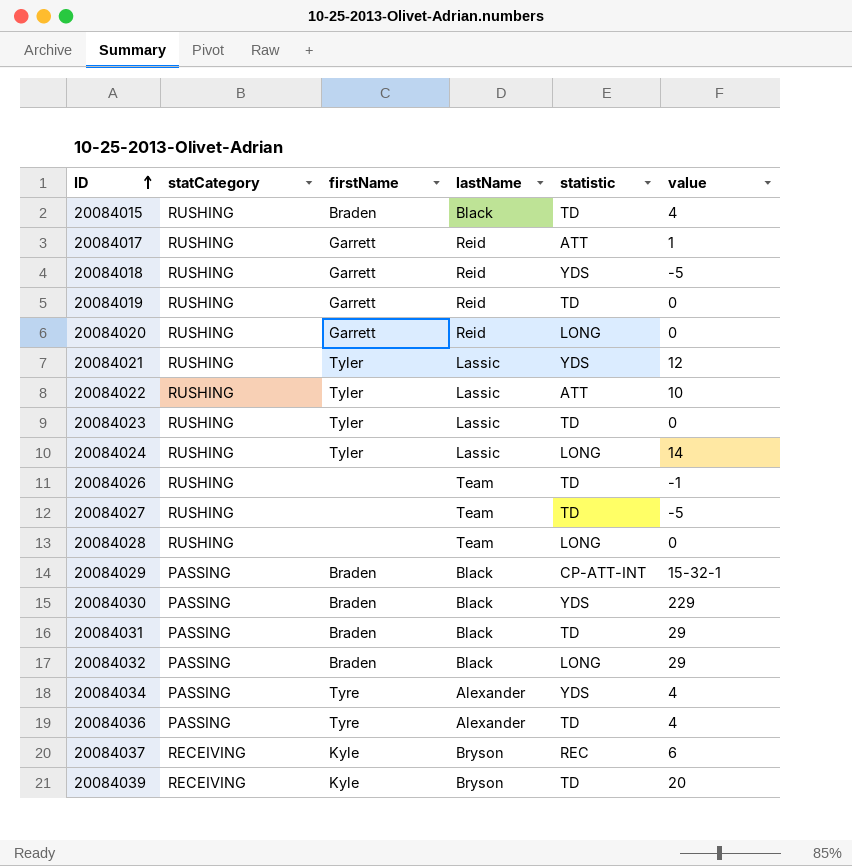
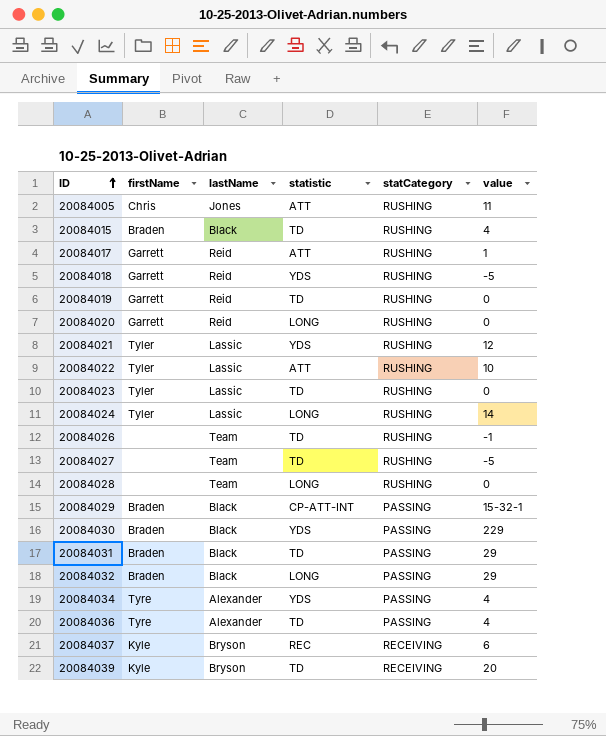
column statCategory | position: 2 -> 5
row 20084005: none -> Chris | Jones | ATT | RUSHING | 11

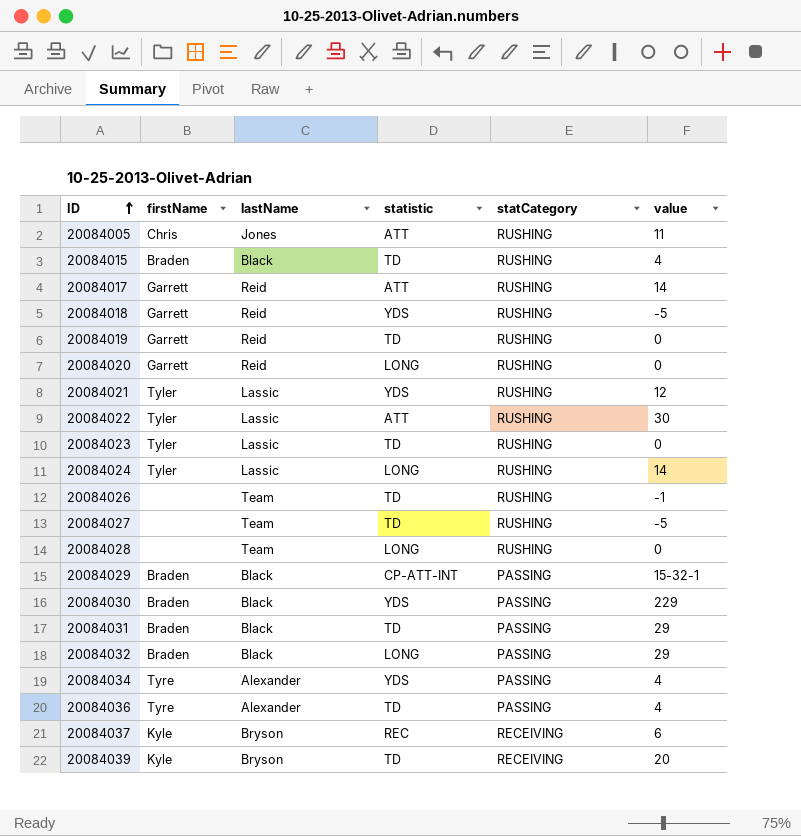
20084017 | value: 1 -> 14
20084022 | value: 10 -> 30

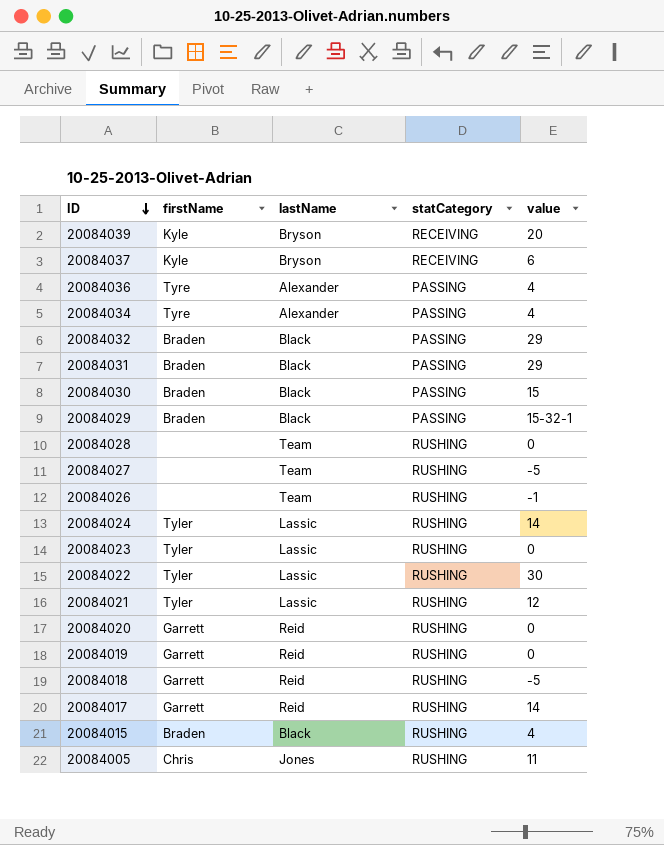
row order: ID ascending -> ID descending
column statistic | position: 4 -> none
20084030 | value: 229 -> 15

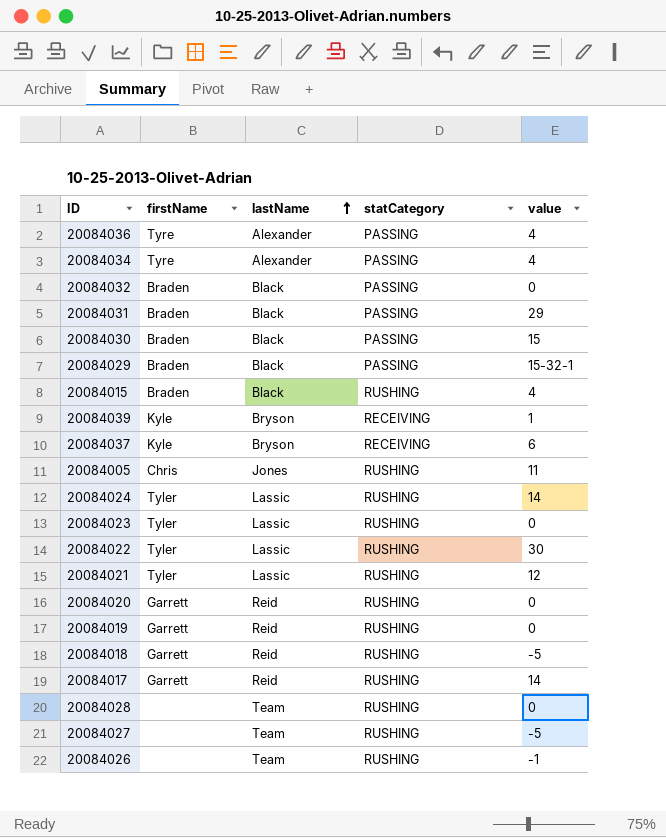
row order: ID descending -> lastName ascending
20084032 | value: 29 -> 0
20084039 | value: 20 -> 1

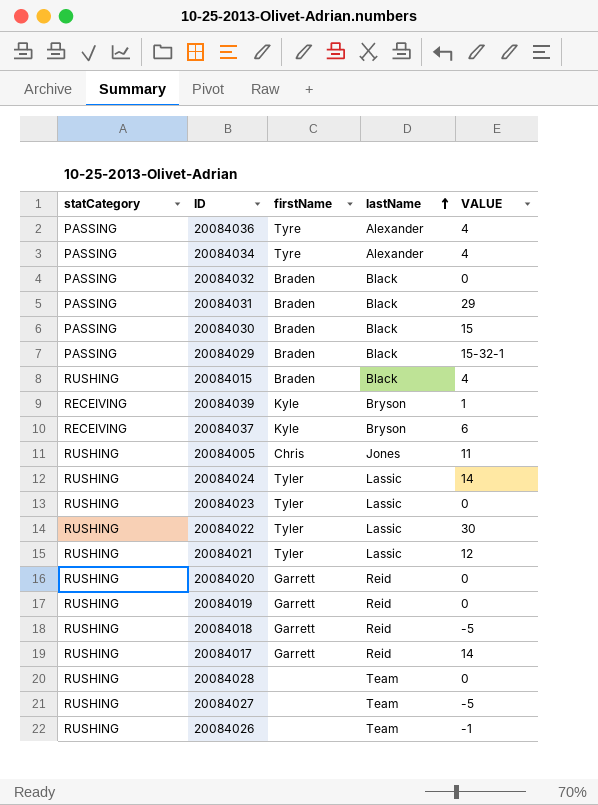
column statCategory | position: 4 -> 1
column name: value -> VALUE

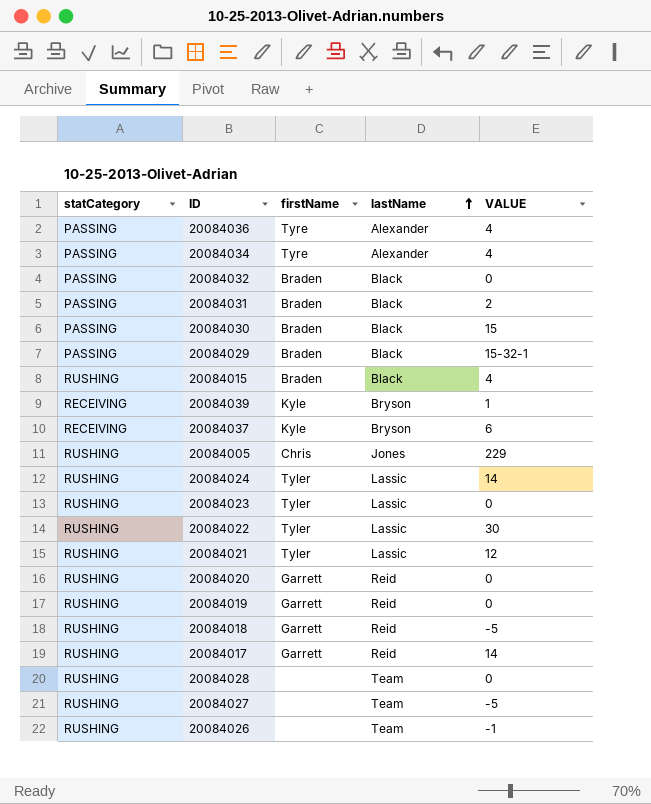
20084031 | VALUE: 29 -> 2
20084005 | VALUE: 11 -> 229

